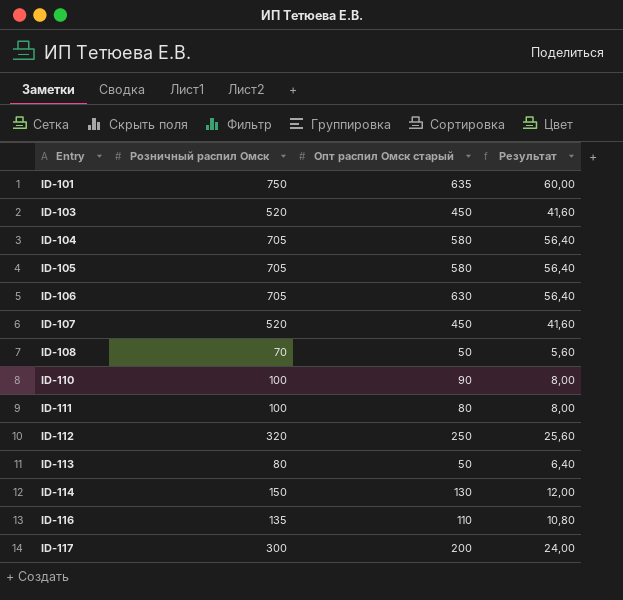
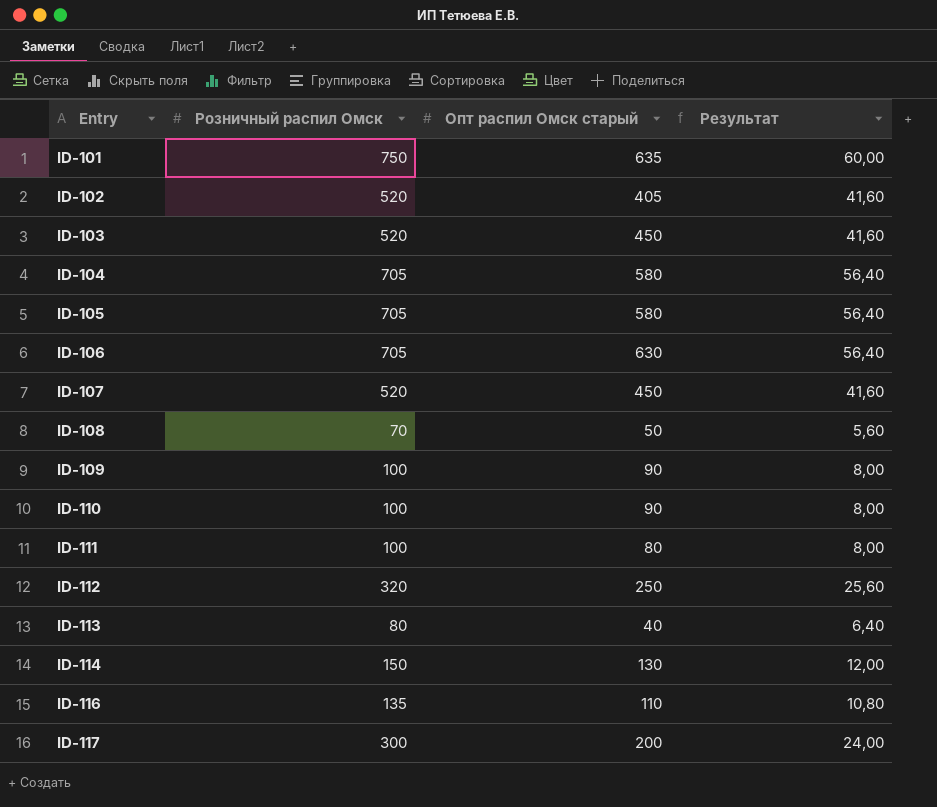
row ID-102: none -> 520 | 405 | 41,60
row ID-109: none -> 100 | 90 | 8,00
ID-113 | Опт распил Омск старый: 50 -> 40

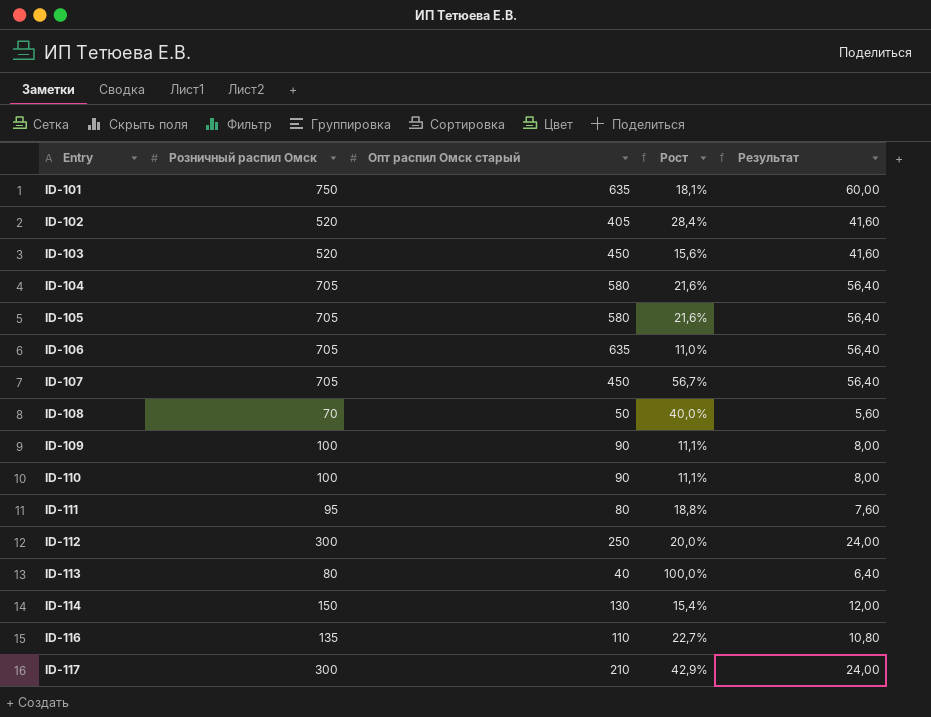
column Рост | formula: none -> ([Розничный распил Омск] - [Опт распил Омск старый]) / [Опт распил Омск старый]
ID-106 | Опт распил Омск старый: 630 -> 635
ID-107 | Розничный распил Омск: 520 -> 705
ID-107 | Результат: 41,60 -> 56,40
ID-111 | Розничный распил Омск: 100 -> 95
ID-111 | Результат: 8,00 -> 7,60
ID-112 | Розничный распил Омск: 320 -> 300
ID-112 | Результат: 25,60 -> 24,00
ID-117 | Опт распил Омск старый: 200 -> 210

